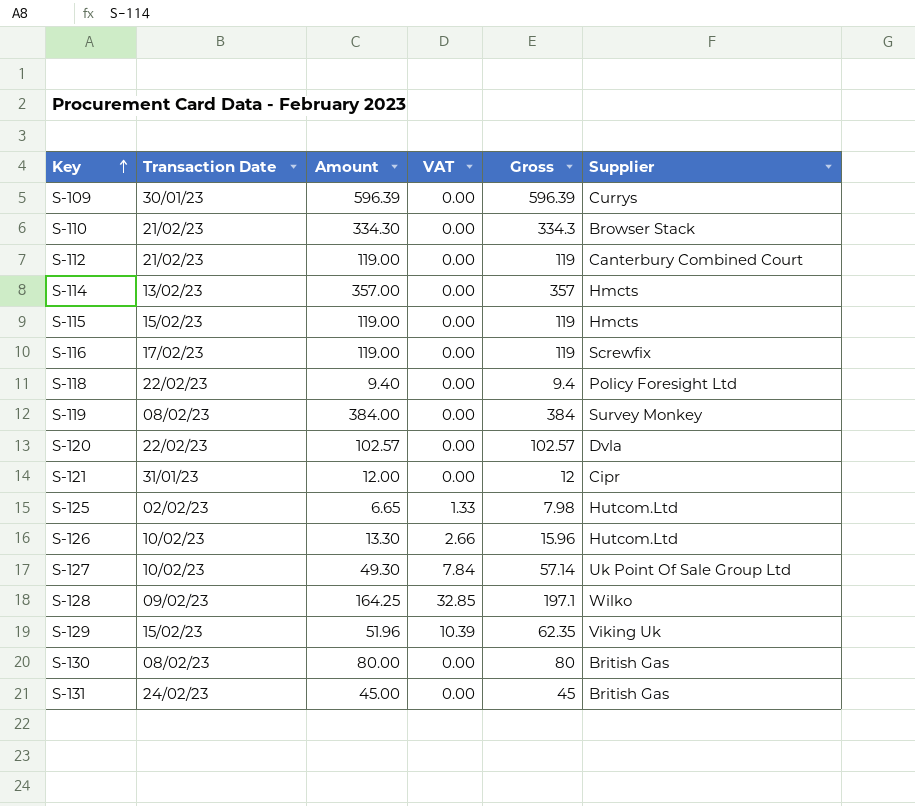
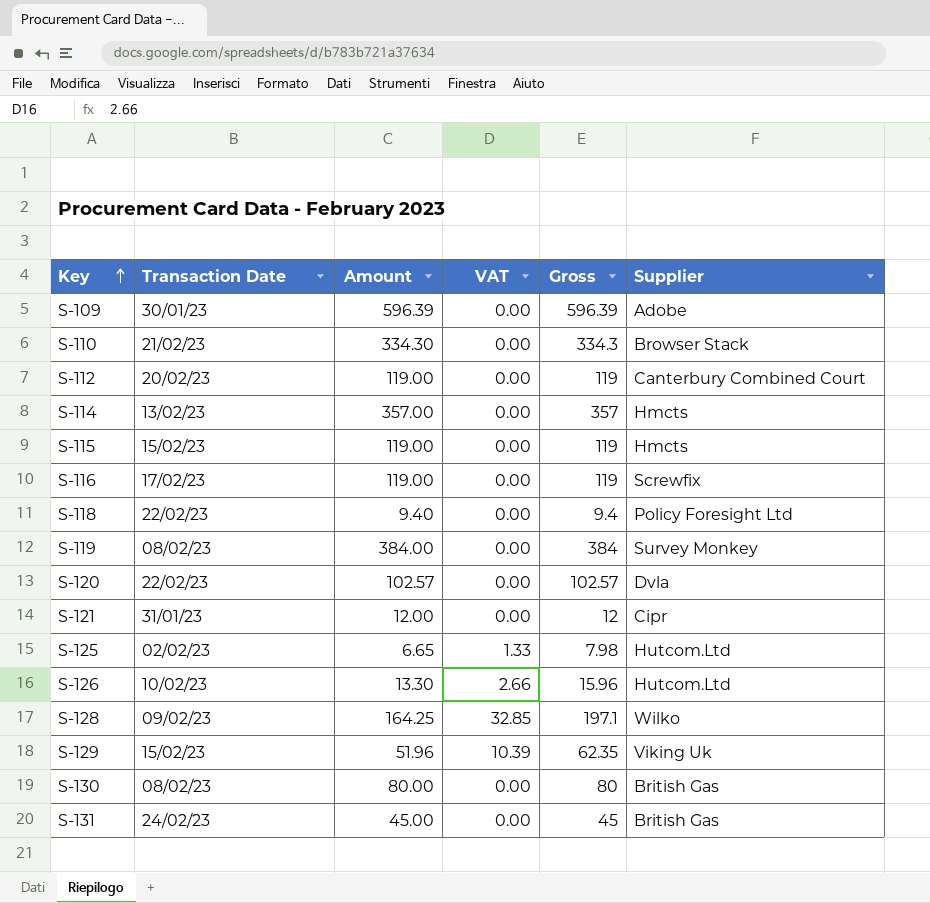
row S-127: 10/02/23 | 49.30 | 7.84 | 57.14 | Uk Point Of Sale Group Ltd -> none
S-109 | Supplier: Currys -> Adobe
S-112 | Transaction Date: 21/02/23 -> 20/02/23

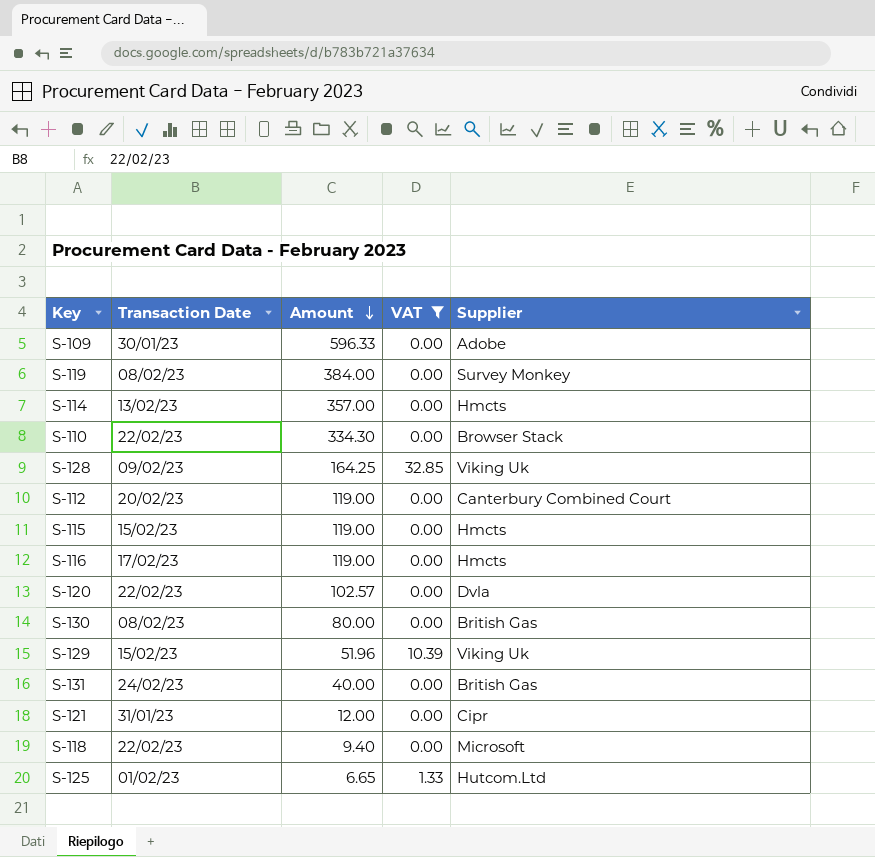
filter: none -> VAT != 2.66
row order: Key ascending -> Amount descending
column Gross | formula: [Amount] + [VAT] -> none
S-109 | Amount: 596.39 -> 596.33
S-110 | Transaction Date: 21/02/23 -> 22/02/23
S-128 | Supplier: Wilko -> Viking Uk
S-116 | Supplier: Screwfix -> Hmcts
S-131 | Amount: 45.00 -> 40.00
S-118 | Supplier: Policy Foresight Ltd -> Microsoft
S-125 | Transaction Date: 02/02/23 -> 01/02/23

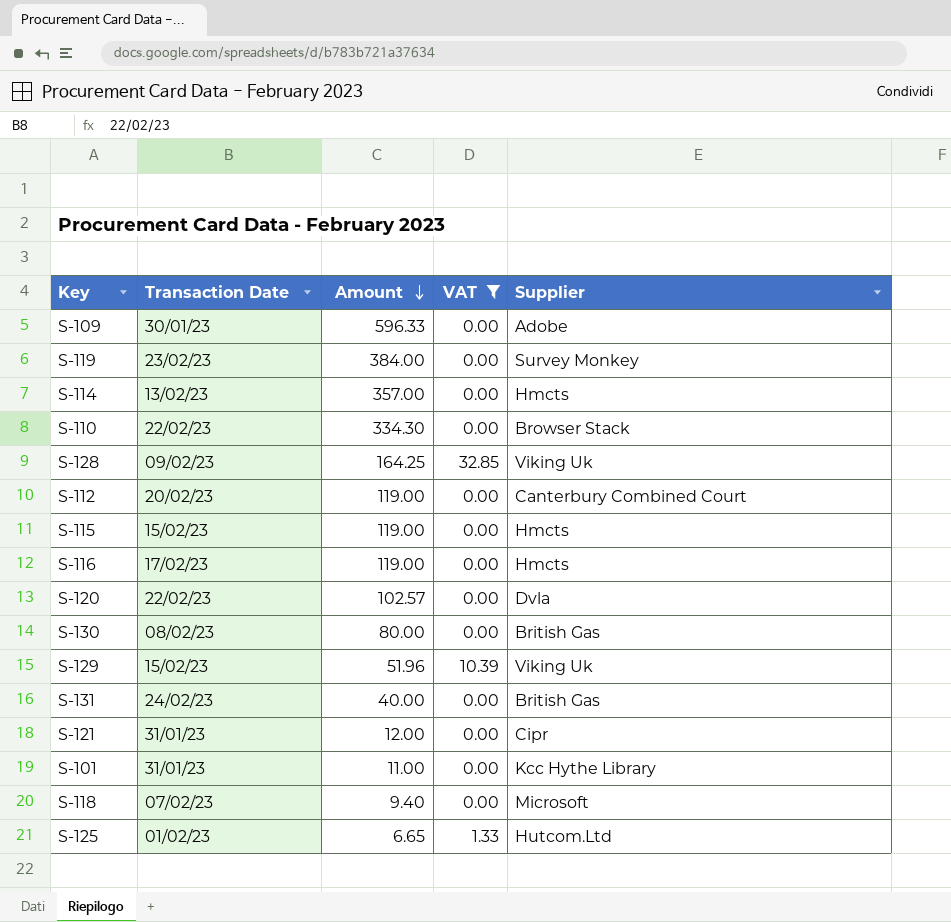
S-119 | Transaction Date: 08/02/23 -> 23/02/23
row S-101: none -> 31/01/23 | 11.00 | 0.00 | Kcc Hythe Library
S-118 | Transaction Date: 22/02/23 -> 07/02/23

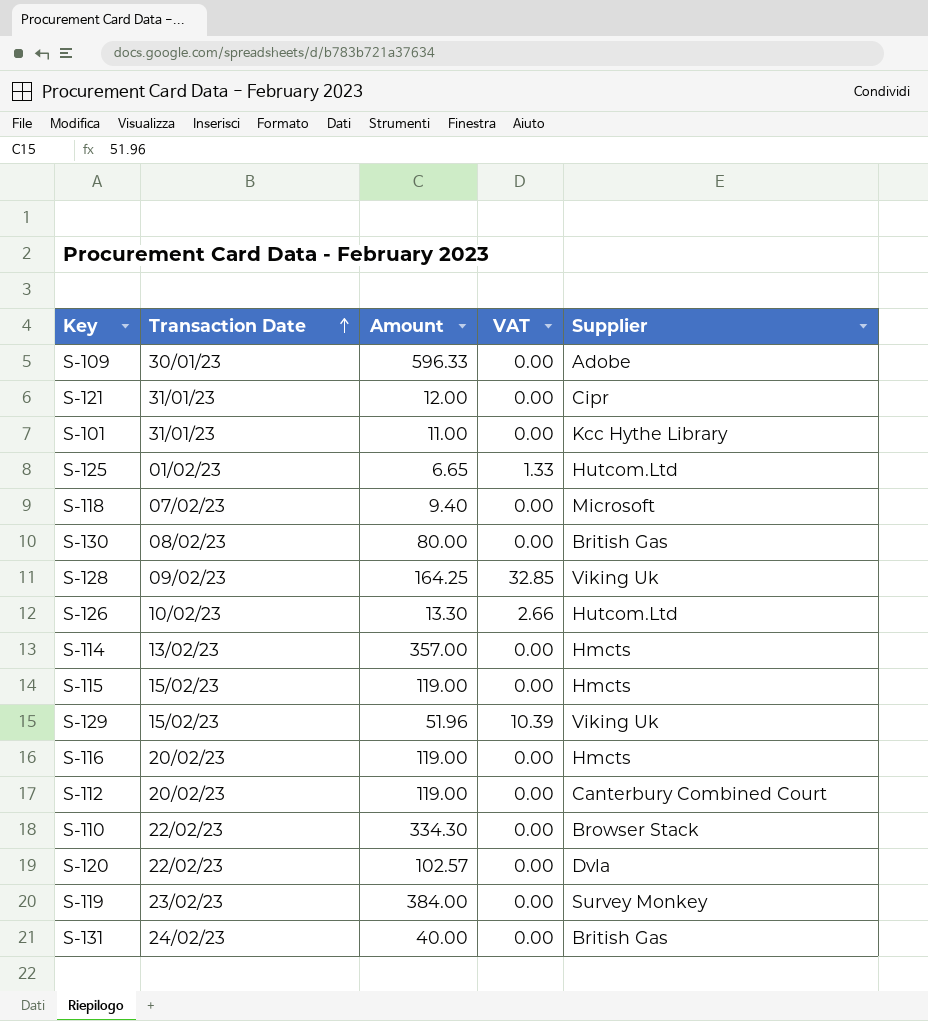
filter: VAT != 2.66 -> none
row order: Amount descending -> Transaction Date ascending
S-116 | Transaction Date: 17/02/23 -> 20/02/23

